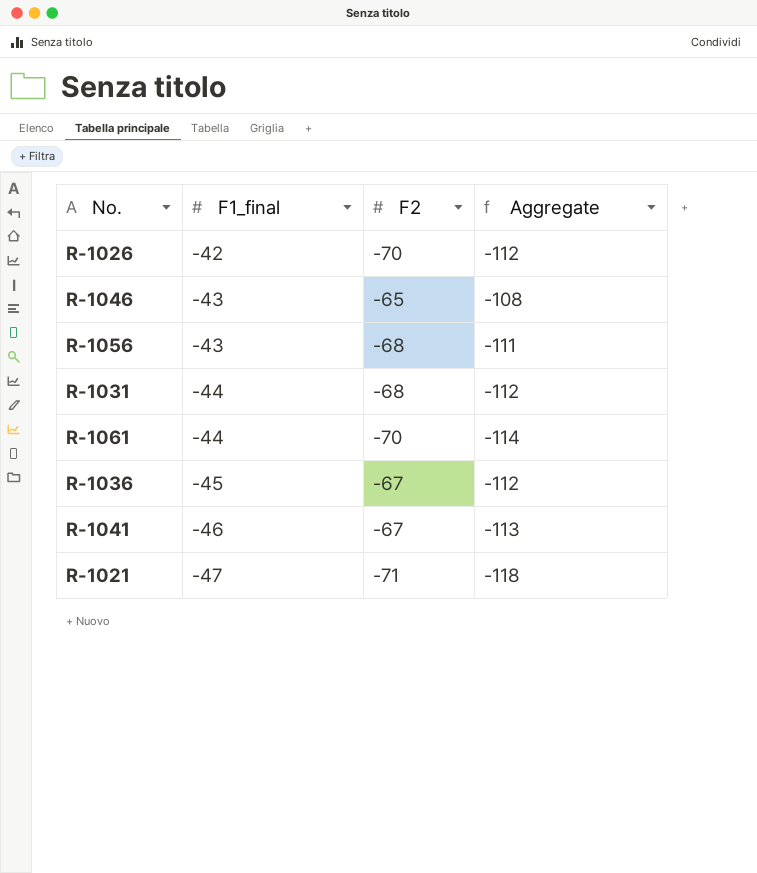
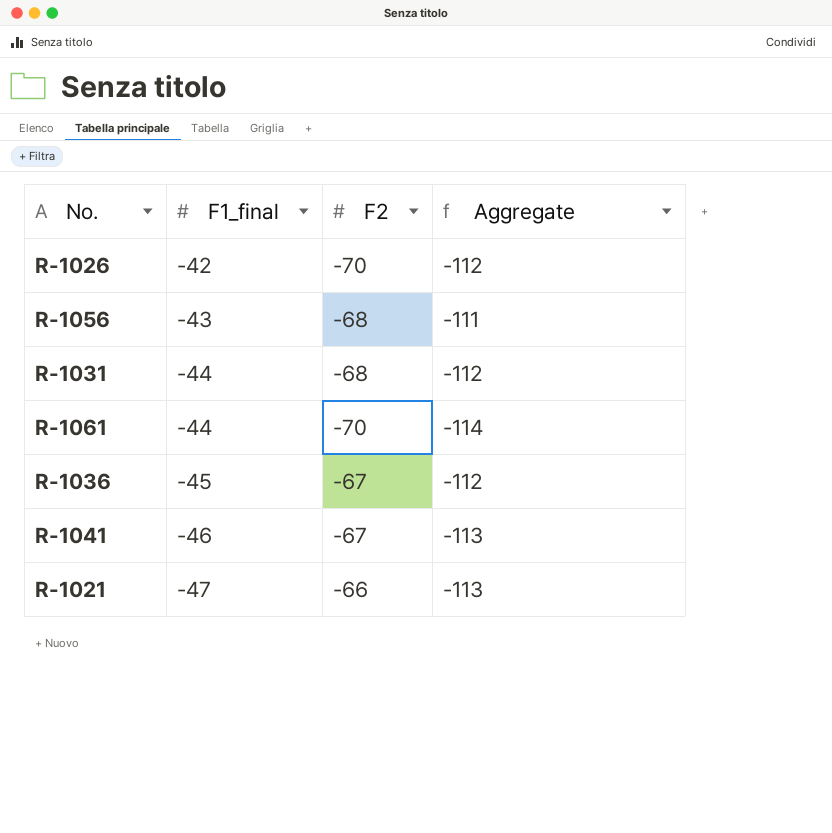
row R-1046: -43 | -65 | -108 -> none
R-1021 | F2: -71 -> -66
R-1021 | Aggregate: -118 -> -113

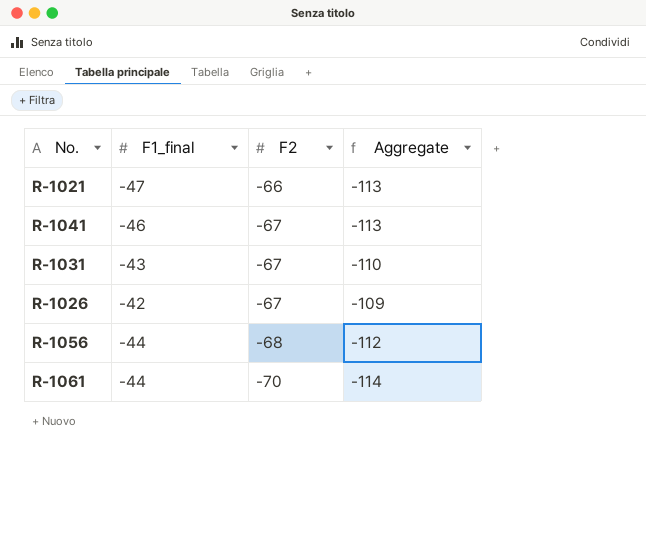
row order: F1_final descending -> F2 descending
row R-1036: -45 | -67 | -112 -> none
R-1031 | F1_final: -44 -> -43
R-1031 | F2: -68 -> -67
R-1031 | Aggregate: -112 -> -110
R-1026 | F2: -70 -> -67
R-1026 | Aggregate: -112 -> -109
R-1056 | F1_final: -43 -> -44
R-1056 | Aggregate: -111 -> -112

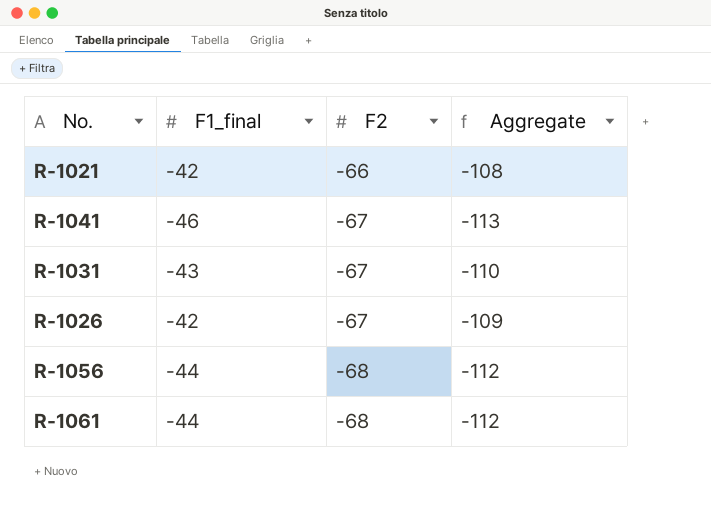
R-1021 | F1_final: -47 -> -42
R-1021 | Aggregate: -113 -> -108
R-1061 | F2: -70 -> -68
R-1061 | Aggregate: -114 -> -112

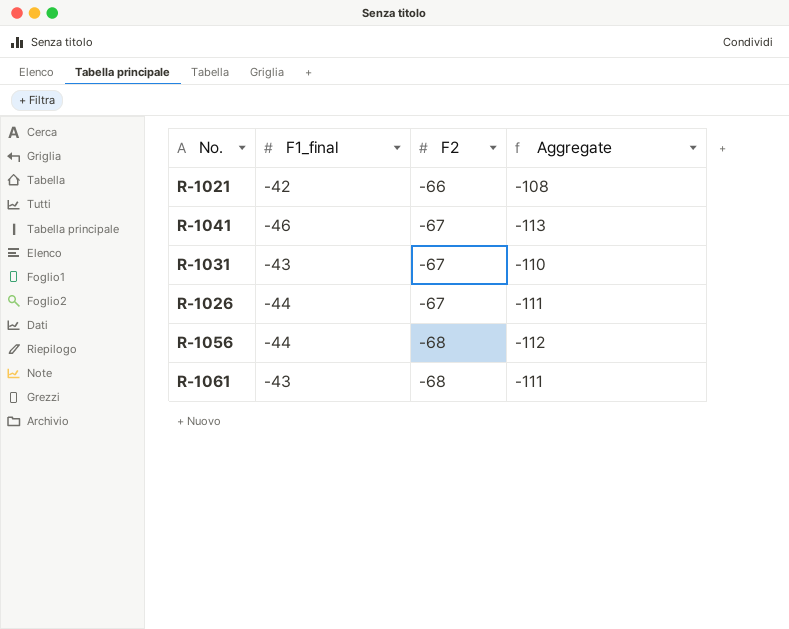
R-1026 | F1_final: -42 -> -44
R-1026 | Aggregate: -109 -> -111
R-1061 | F1_final: -44 -> -43
R-1061 | Aggregate: -112 -> -111

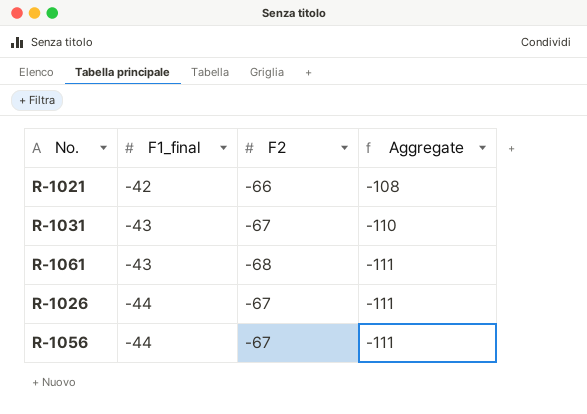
row order: F2 descending -> F1_final descending
row R-1041: -46 | -67 | -113 -> none
R-1056 | F2: -68 -> -67
R-1056 | Aggregate: -112 -> -111

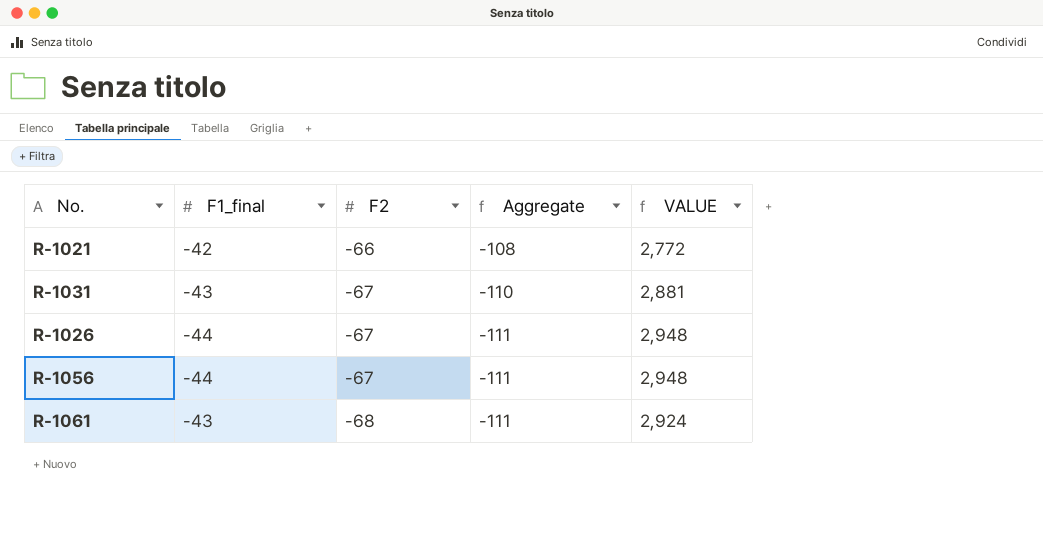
row order: F1_final descending -> F2 descending
column VALUE | formula: none -> [F1_final] * [F2]

